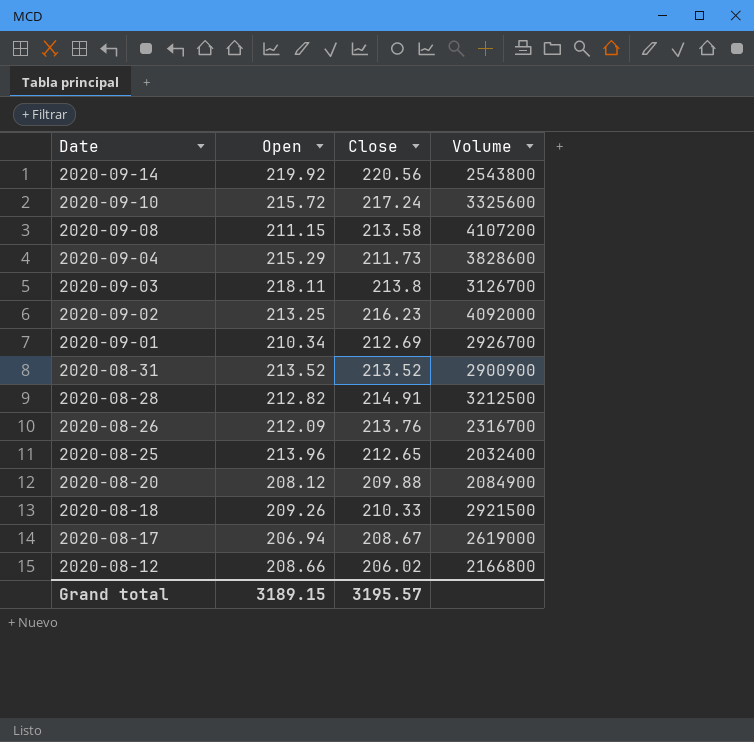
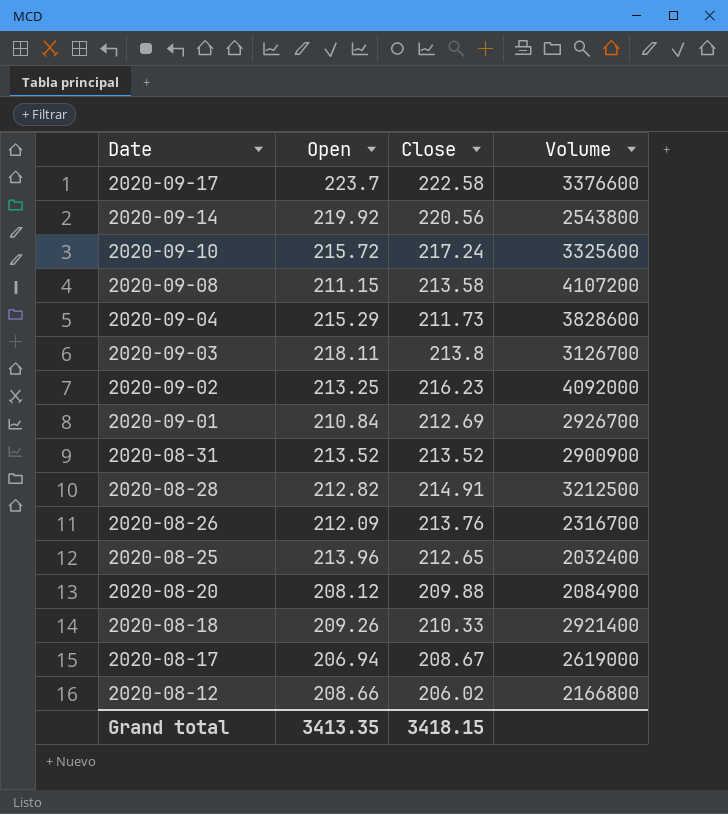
row 2020-09-17: none -> 223.7 | 222.58 | 3376600
2020-09-01 | Open: 210.34 -> 210.84
2020-08-18 | Volume: 2921500 -> 2921400
Grand total | Open: 3189.15 -> 3413.35
Grand total | Close: 3195.57 -> 3418.15

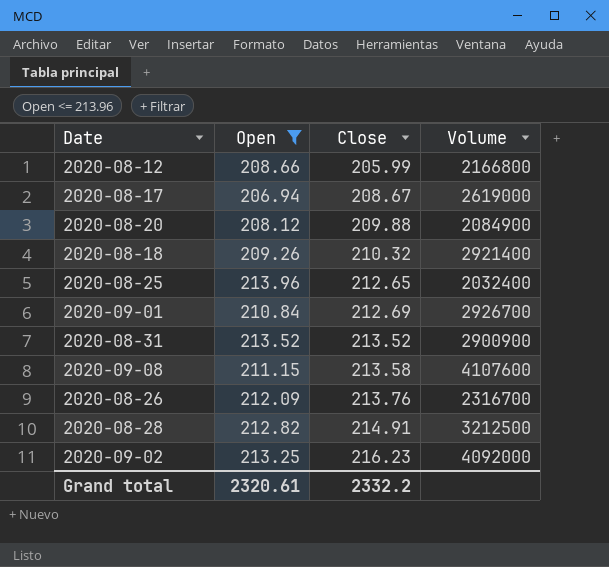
filter: none -> Open <= 213.96
row order: Date descending -> Close ascending
2020-08-12 | Close: 206.02 -> 205.99
2020-08-18 | Close: 210.33 -> 210.32
2020-09-08 | Volume: 4107200 -> 4107600
Grand total | Open: 3413.35 -> 2320.61
Grand total | Close: 3418.15 -> 2332.2

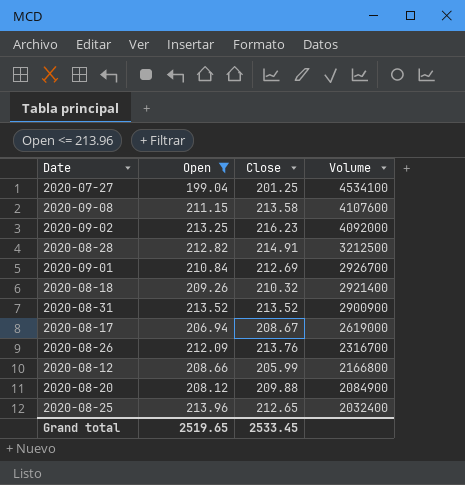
row order: Close ascending -> Volume descending
row 2020-07-27: none -> 199.04 | 201.25 | 4534100
Grand total | Open: 2320.61 -> 2519.65
Grand total | Close: 2332.2 -> 2533.45

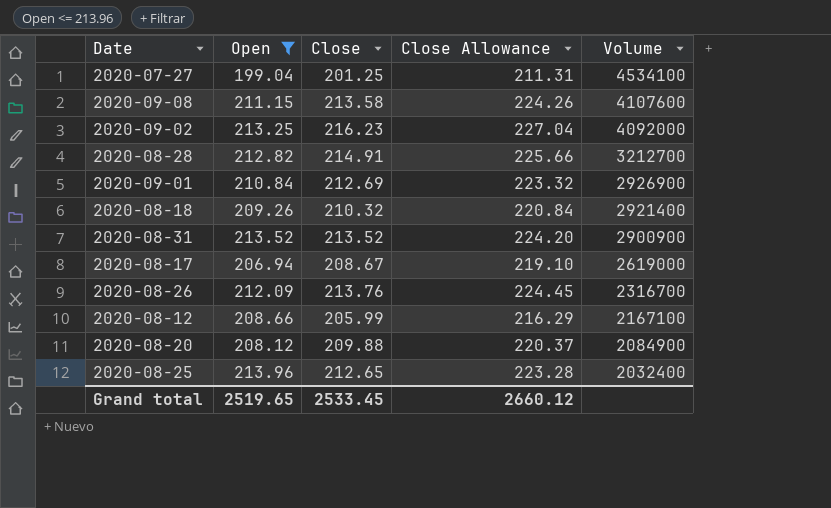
column Close Allowance | formula: none -> [Close] * 1.05
2020-08-28 | Volume: 3212500 -> 3212700
2020-09-01 | Volume: 2926700 -> 2926900
2020-08-12 | Volume: 2166800 -> 2167100

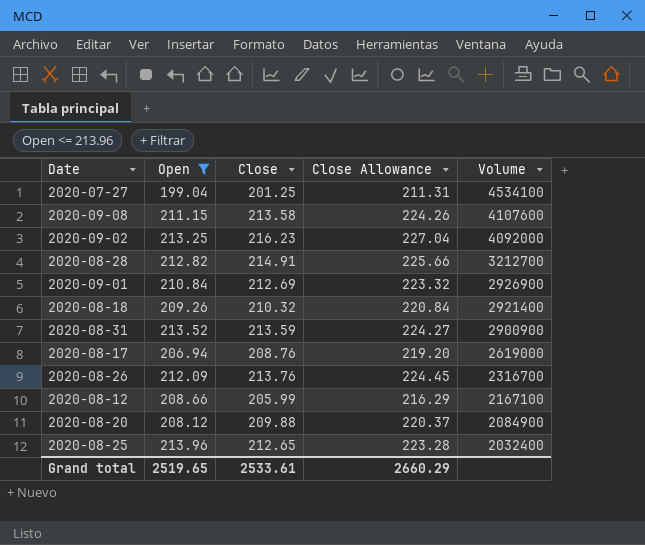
2020-08-31 | Close: 213.52 -> 213.59
2020-08-31 | Close Allowance: 224.20 -> 224.27
2020-08-17 | Close: 208.67 -> 208.76
2020-08-17 | Close Allowance: 219.10 -> 219.20
Grand total | Close: 2533.45 -> 2533.61
Grand total | Close Allowance: 2660.12 -> 2660.29

